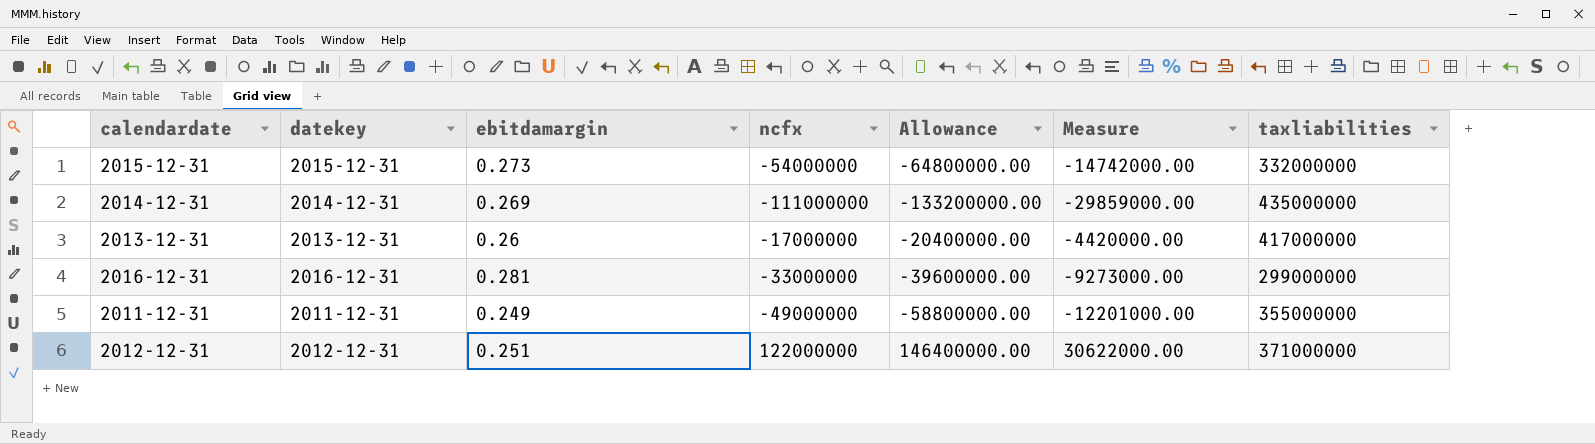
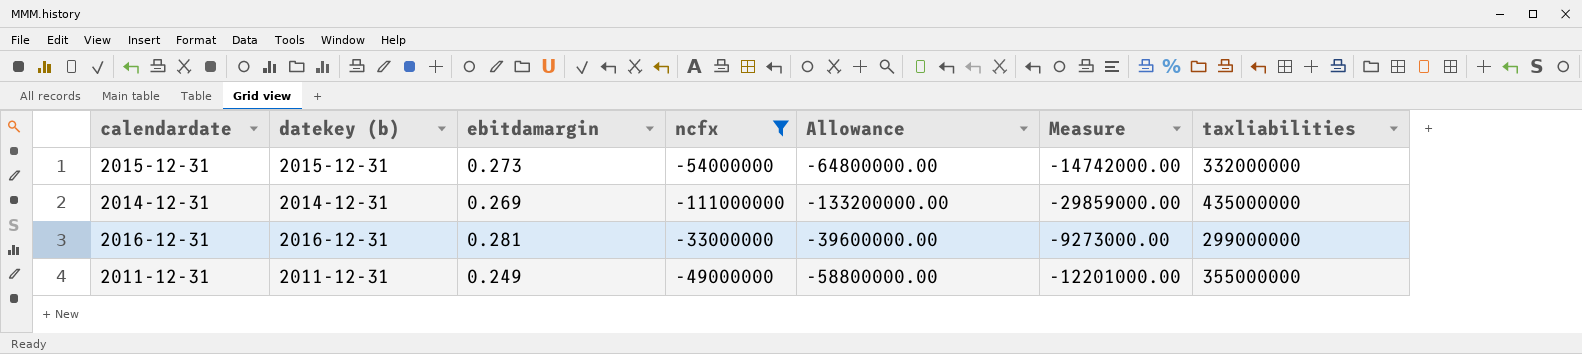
filter: none -> ncfx <= -33000000
column name: datekey -> datekey (b)

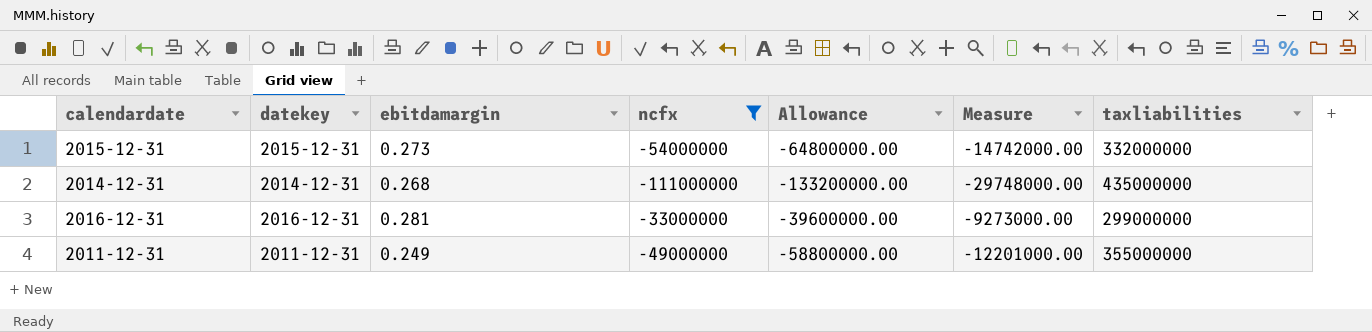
column name: datekey (b) -> datekey
2014-12-31 | ebitdamargin: 0.269 -> 0.268
2014-12-31 | Measure: -29859000.00 -> -29748000.00

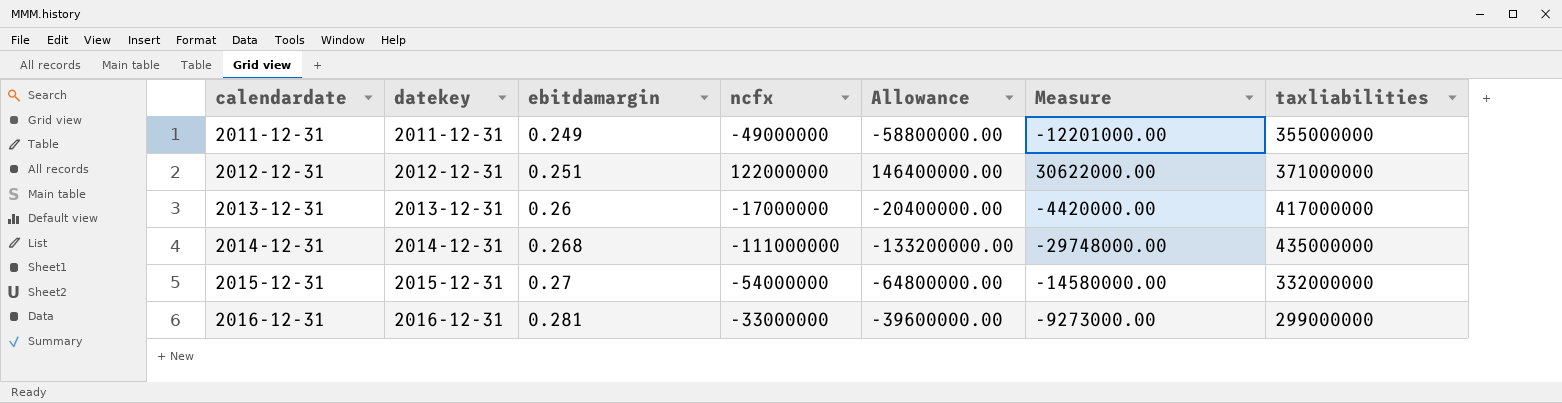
filter: ncfx <= -33000000 -> none
row order: none -> calendardate ascending
2015-12-31 | ebitdamargin: 0.273 -> 0.27
2015-12-31 | Measure: -14742000.00 -> -14580000.00

